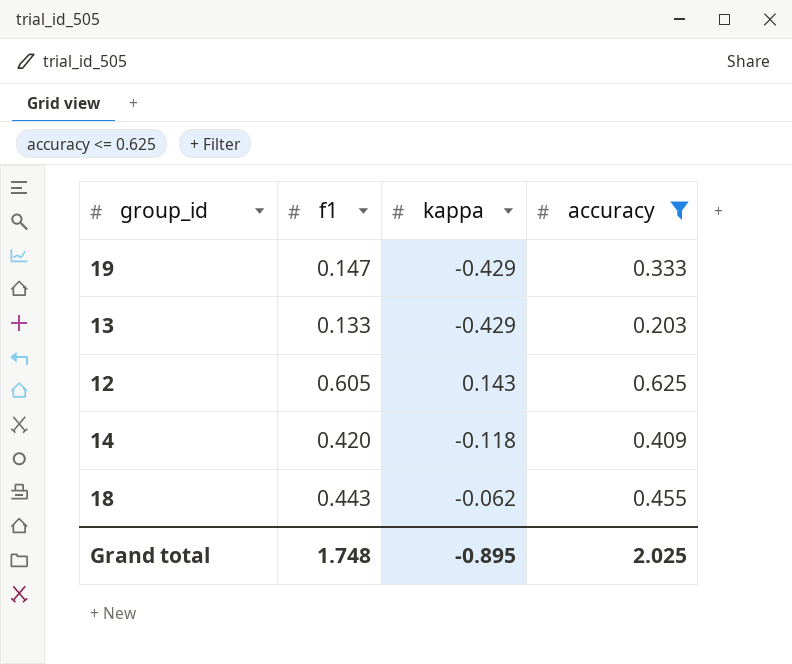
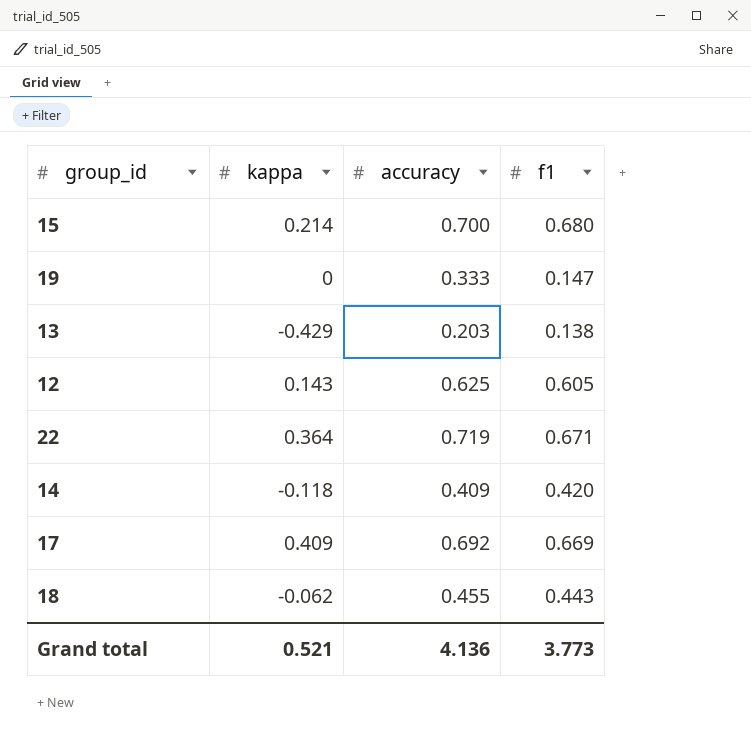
filter: accuracy <= 0.625 -> none
column f1 | position: 2 -> 4
19 | kappa: -0.429 -> 0
13 | f1: 0.133 -> 0.138
Grand total | kappa: -0.895 -> 0.521
Grand total | accuracy: 2.025 -> 4.136
Grand total | f1: 1.748 -> 3.773

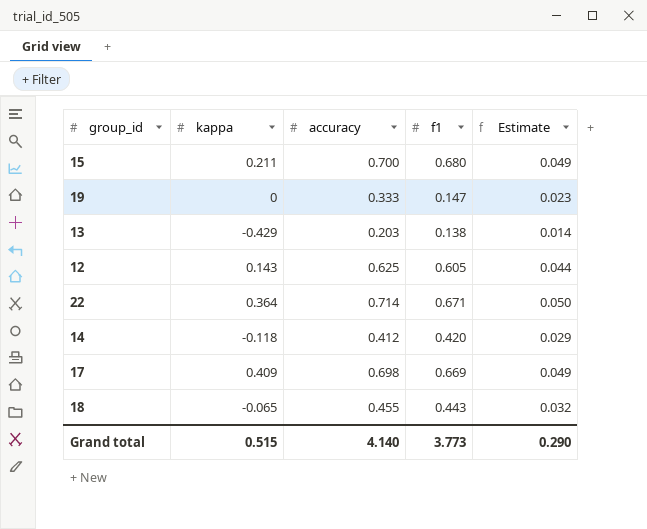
column Estimate | formula: none -> [accuracy] * 0.07
15 | kappa: 0.214 -> 0.211
22 | accuracy: 0.719 -> 0.714
14 | accuracy: 0.409 -> 0.412
17 | accuracy: 0.692 -> 0.698
18 | kappa: -0.062 -> -0.065
Grand total | kappa: 0.521 -> 0.515
Grand total | accuracy: 4.136 -> 4.140

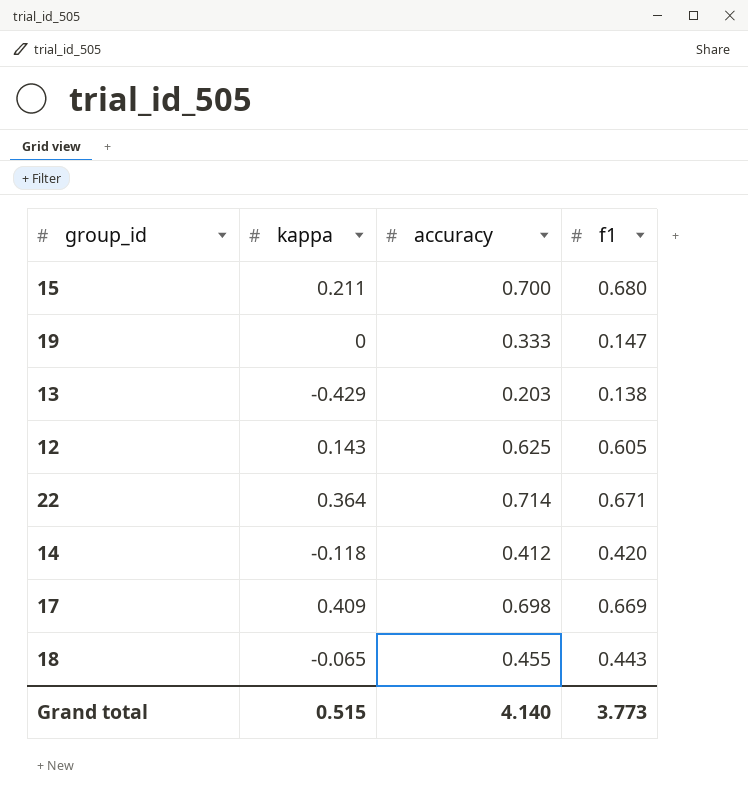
column Estimate | formula: [accuracy] * 0.07 -> none

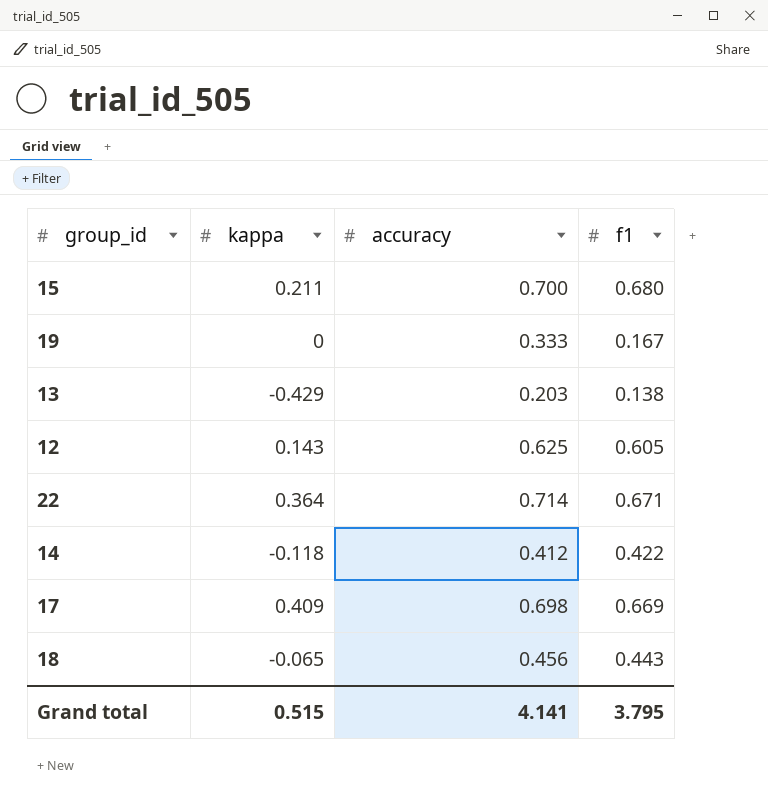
19 | f1: 0.147 -> 0.167
14 | f1: 0.420 -> 0.422
18 | accuracy: 0.455 -> 0.456
Grand total | accuracy: 4.140 -> 4.141
Grand total | f1: 3.773 -> 3.795

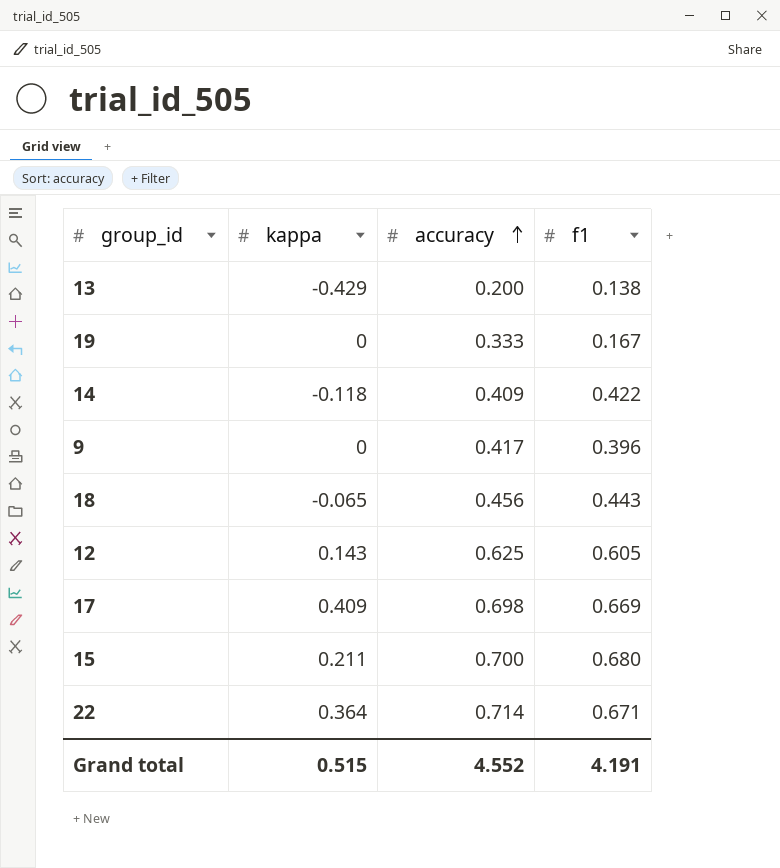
row order: none -> accuracy ascending
13 | accuracy: 0.203 -> 0.200
14 | accuracy: 0.412 -> 0.409
row 9: none -> 0 | 0.417 | 0.396
Grand total | accuracy: 4.141 -> 4.552
Grand total | f1: 3.795 -> 4.191

